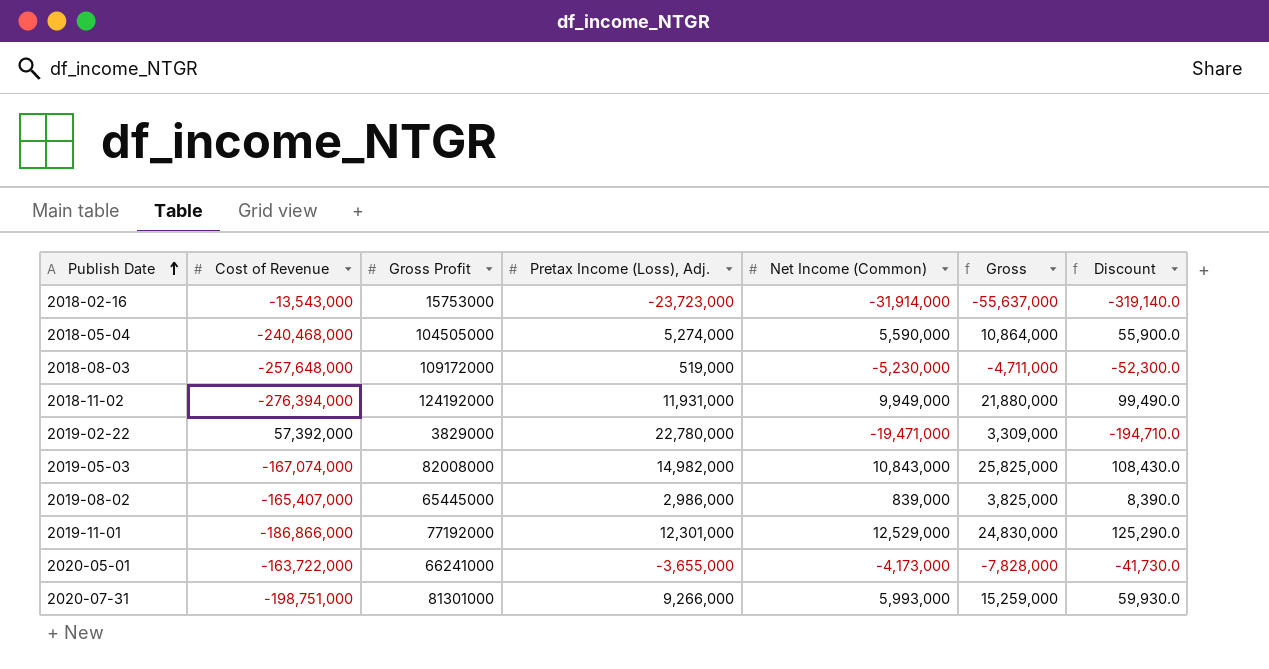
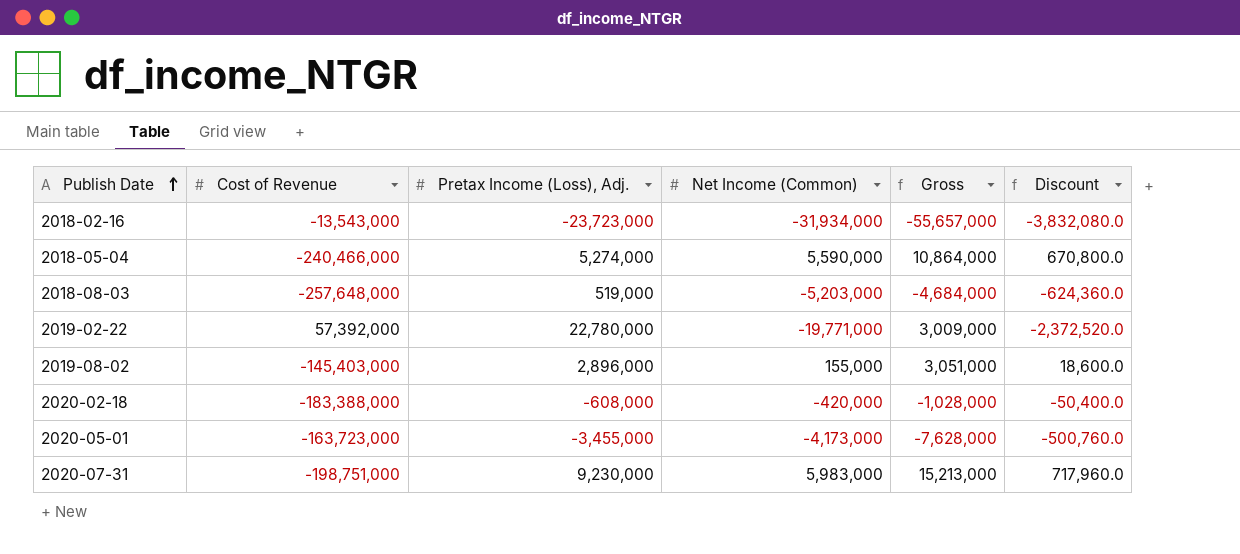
column Gross Profit | position: 3 -> none
column Discount | formula: [Net Income (Common)] * 0.01 -> [Net Income (Common)] * 0.12
row 2018-11-02: -276,394,000 | 124192000 | 11,931,000 | 9,949,000 | 21,880,000 | 99,490.0 -> none
row 2019-05-03: -167,074,000 | 82008000 | 14,982,000 | 10,843,000 | 25,825,000 | 108,430.0 -> none
row 2019-11-01: -186,866,000 | 77192000 | 12,301,000 | 12,529,000 | 24,830,000 | 125,290.0 -> none
2018-02-16 | Net Income (Common): -31,914,000 -> -31,934,000
2018-02-16 | Gross: -55,637,000 -> -55,657,000
2018-05-04 | Cost of Revenue: -240,468,000 -> -240,466,000
2018-08-03 | Net Income (Common): -5,230,000 -> -5,203,000
2018-08-03 | Gross: -4,711,000 -> -4,684,000
2019-02-22 | Net Income (Common): -19,471,000 -> -19,771,000
2019-02-22 | Gross: 3,309,000 -> 3,009,000
2019-08-02 | Cost of Revenue: -165,407,000 -> -145,403,000
2019-08-02 | Pretax Income (Loss), Adj.: 2,986,000 -> 2,896,000
2019-08-02 | Net Income (Common): 839,000 -> 155,000
2019-08-02 | Gross: 3,825,000 -> 3,051,000
row 2020-02-18: none -> -183,388,000 | -608,000 | -420,000 | -1,028,000 | -50,400.0
2020-05-01 | Cost of Revenue: -163,722,000 -> -163,723,000
2020-05-01 | Pretax Income (Loss), Adj.: -3,655,000 -> -3,455,000
2020-05-01 | Gross: -7,828,000 -> -7,628,000
2020-07-31 | Pretax Income (Loss), Adj.: 9,266,000 -> 9,230,000
2020-07-31 | Net Income (Common): 5,993,000 -> 5,983,000
2020-07-31 | Gross: 15,259,000 -> 15,213,000

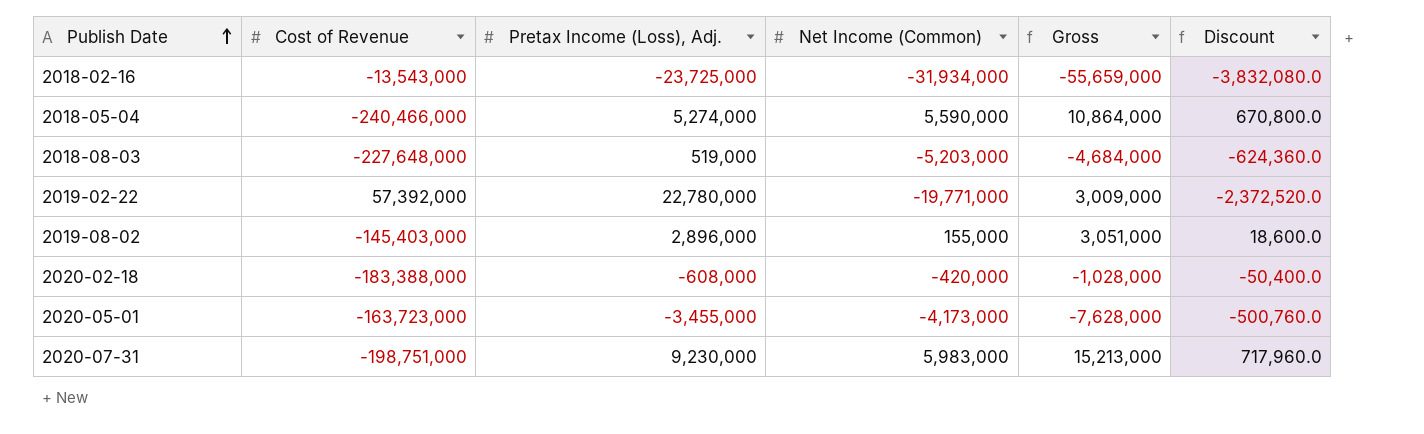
2018-02-16 | Pretax Income (Loss), Adj.: -23,723,000 -> -23,725,000
2018-02-16 | Gross: -55,657,000 -> -55,659,000
2018-08-03 | Cost of Revenue: -257,648,000 -> -227,648,000

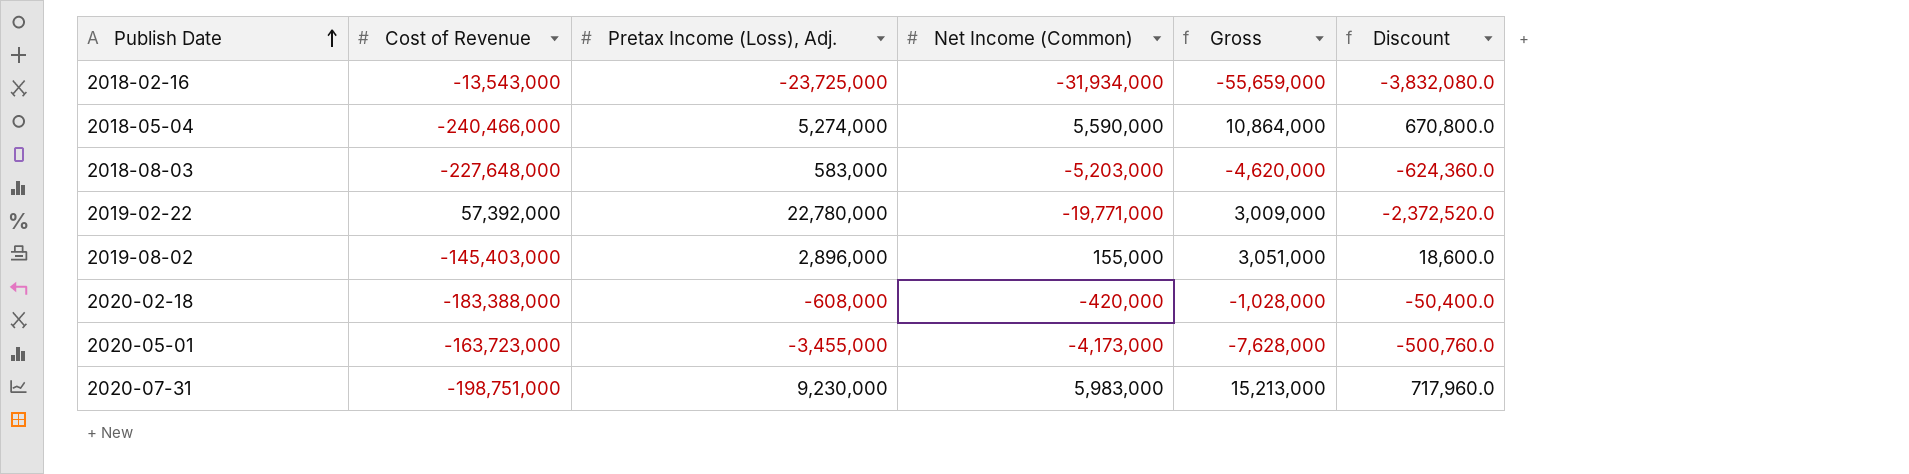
2018-08-03 | Pretax Income (Loss), Adj.: 519,000 -> 583,000
2018-08-03 | Gross: -4,684,000 -> -4,620,000

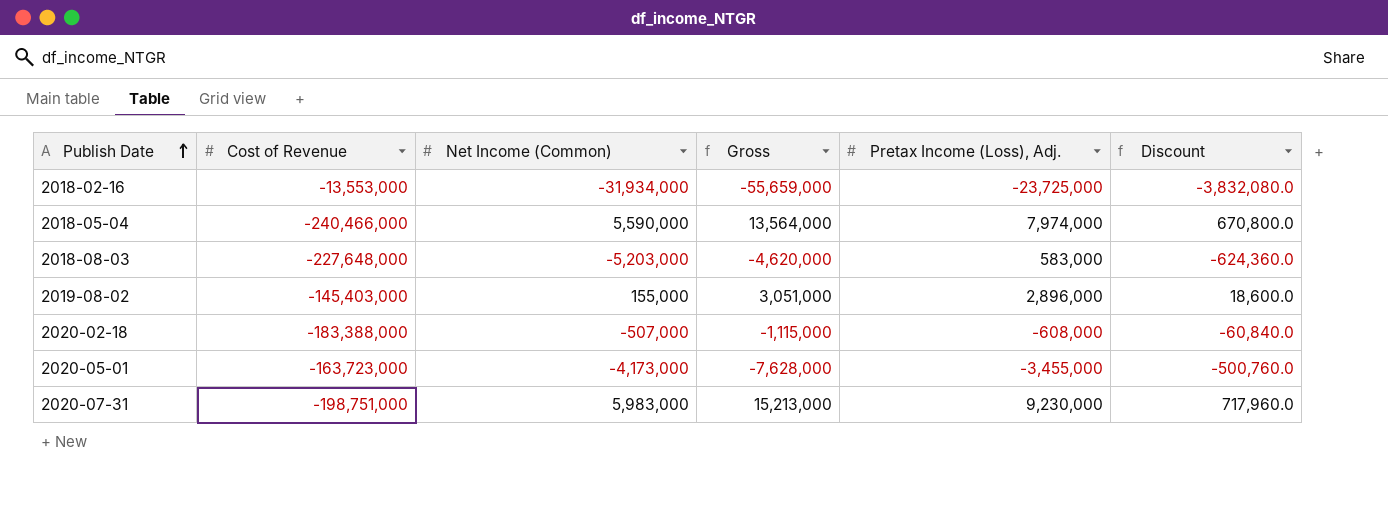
column Pretax Income (Loss), Adj. | position: 3 -> 5
row 2019-02-22: 57,392,000 | 22,780,000 | -19,771,000 | 3,009,000 | -2,372,520.0 -> none
2018-02-16 | Cost of Revenue: -13,543,000 -> -13,553,000
2018-05-04 | Gross: 10,864,000 -> 13,564,000
2018-05-04 | Pretax Income (Loss), Adj.: 5,274,000 -> 7,974,000
2020-02-18 | Net Income (Common): -420,000 -> -507,000
2020-02-18 | Gross: -1,028,000 -> -1,115,000
2020-02-18 | Discount: -50,400.0 -> -60,840.0

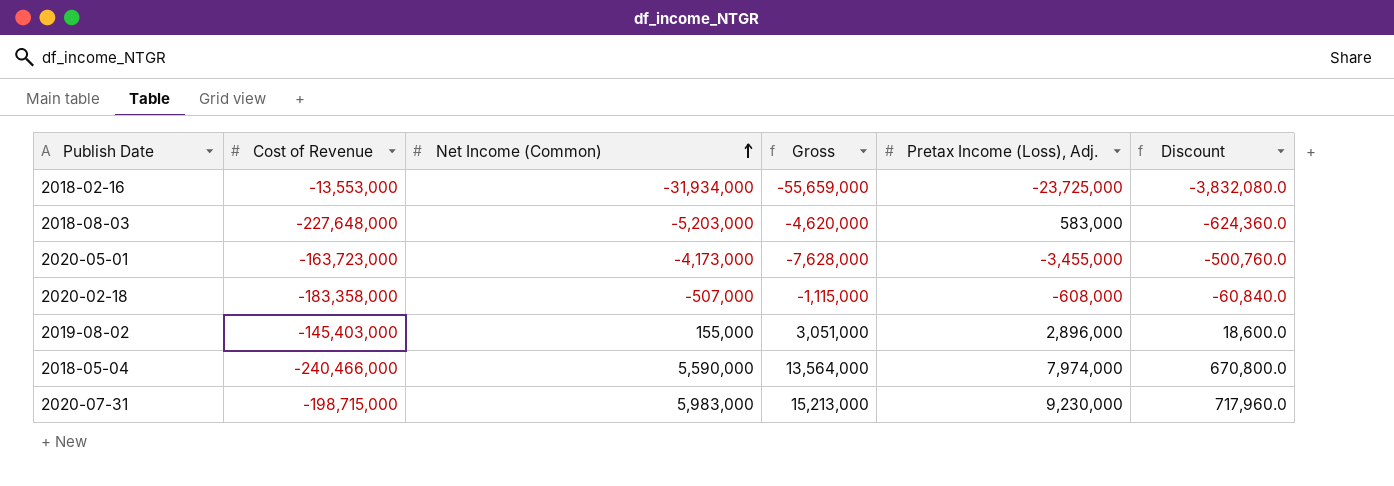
row order: Publish Date ascending -> Net Income (Common) ascending
2020-02-18 | Cost of Revenue: -183,388,000 -> -183,358,000
2020-07-31 | Cost of Revenue: -198,751,000 -> -198,715,000

